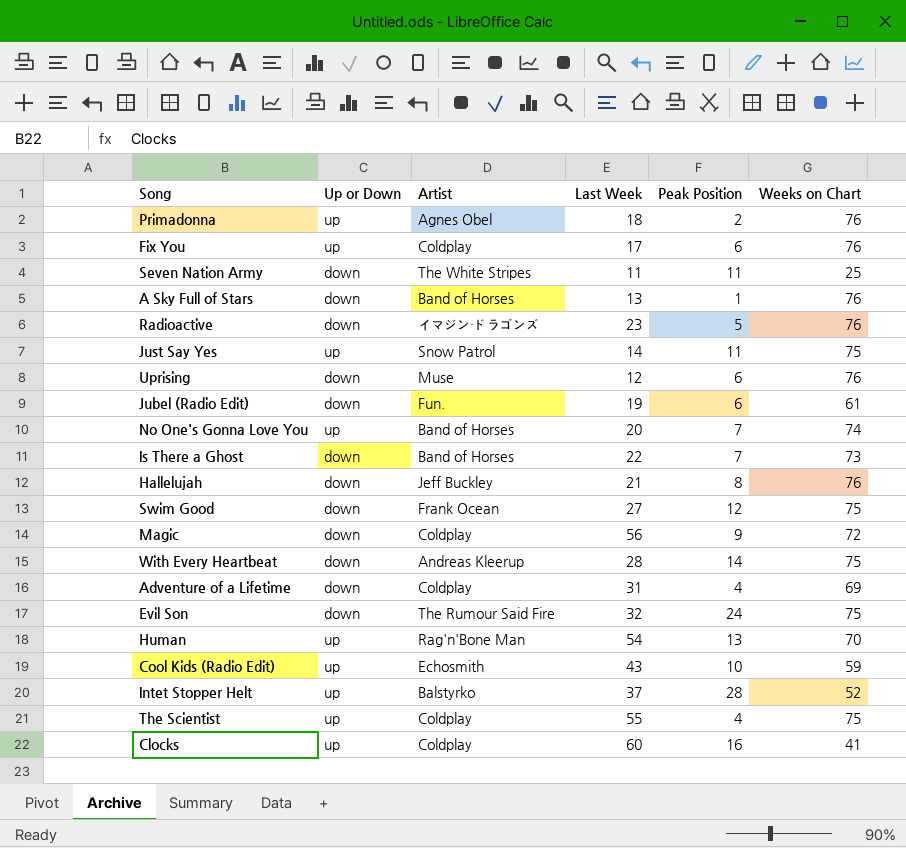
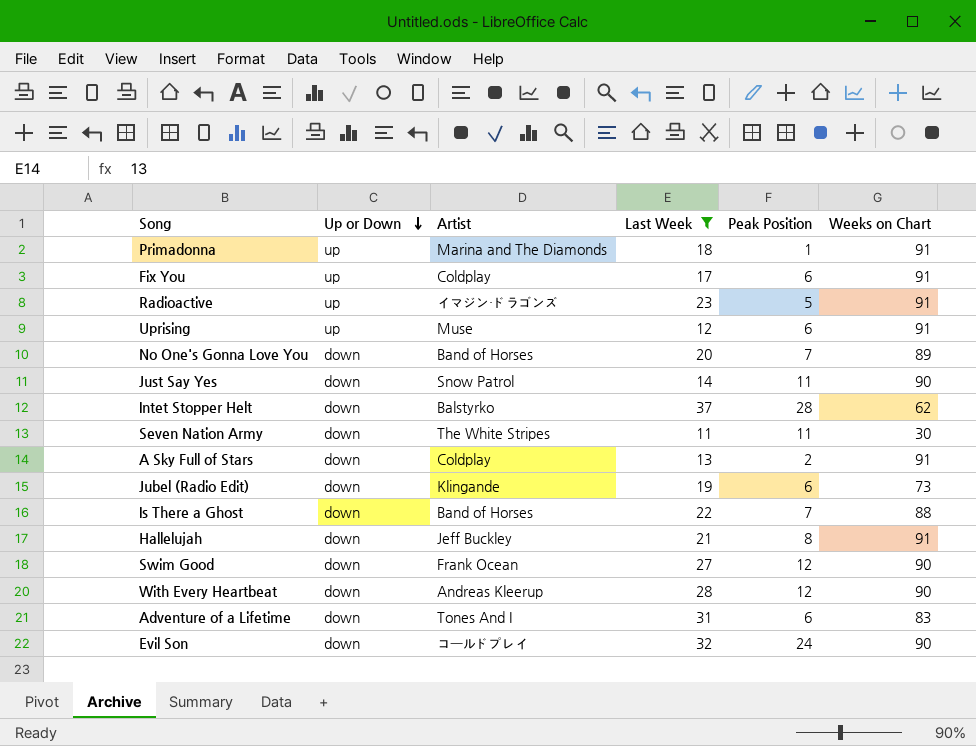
filter: none -> Last Week <= 37
row order: none -> Up or Down descending
Primadonna | Artist: Agnes Obel -> Marina and The Diamonds
Primadonna | Peak Position: 2 -> 1
Primadonna | Weeks on Chart: 76 -> 91
Fix You | Weeks on Chart: 76 -> 91
Radioactive | Up or Down: down -> up
Radioactive | Weeks on Chart: 76 -> 91
Uprising | Up or Down: down -> up
Uprising | Weeks on Chart: 76 -> 91
No One's Gonna Love You | Up or Down: up -> down
No One's Gonna Love You | Weeks on Chart: 74 -> 89
Just Say Yes | Up or Down: up -> down
Just Say Yes | Weeks on Chart: 75 -> 90
Intet Stopper Helt | Up or Down: up -> down
Intet Stopper Helt | Weeks on Chart: 52 -> 62
Seven Nation Army | Weeks on Chart: 25 -> 30
A Sky Full of Stars | Artist: Band of Horses -> Coldplay
A Sky Full of Stars | Peak Position: 1 -> 2
A Sky Full of Stars | Weeks on Chart: 76 -> 91
Jubel (Radio Edit) | Artist: Fun. -> Klingande
Jubel (Radio Edit) | Weeks on Chart: 61 -> 73
Is There a Ghost | Weeks on Chart: 73 -> 88
Hallelujah | Weeks on Chart: 76 -> 91
Swim Good | Weeks on Chart: 75 -> 90
With Every Heartbeat | Peak Position: 14 -> 12
With Every Heartbeat | Weeks on Chart: 75 -> 90
Adventure of a Lifetime | Artist: Coldplay -> Tones And I
Adventure of a Lifetime | Peak Position: 4 -> 6
Adventure of a Lifetime | Weeks on Chart: 69 -> 83
Evil Son | Artist: The Rumour Said Fire -> コールドプレイ
Evil Son | Weeks on Chart: 75 -> 90

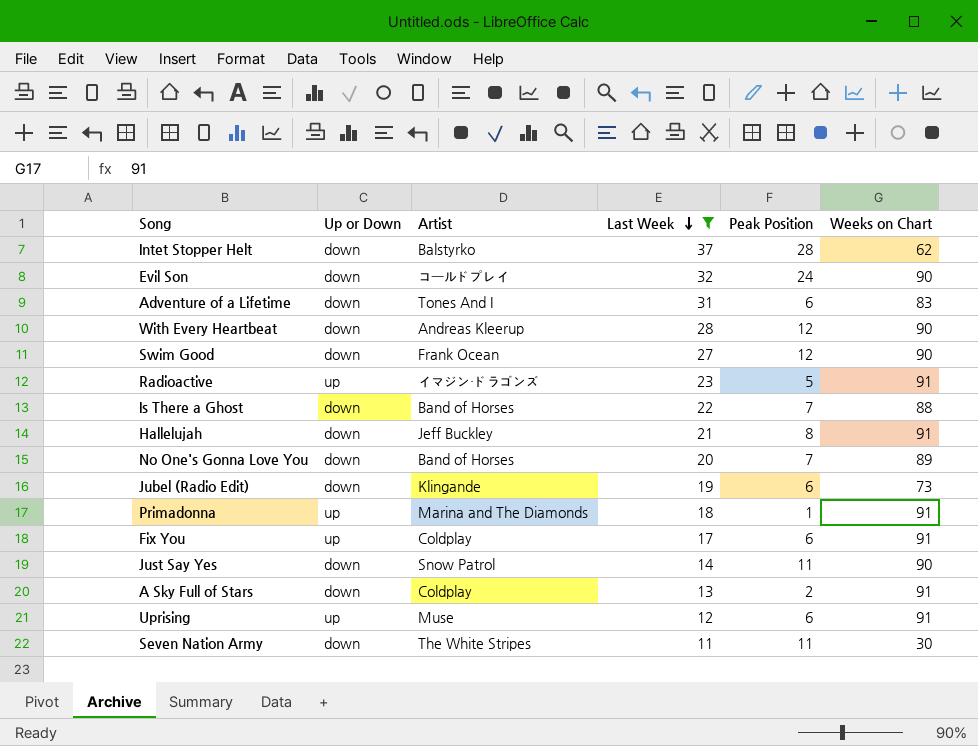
row order: Up or Down descending -> Last Week descending

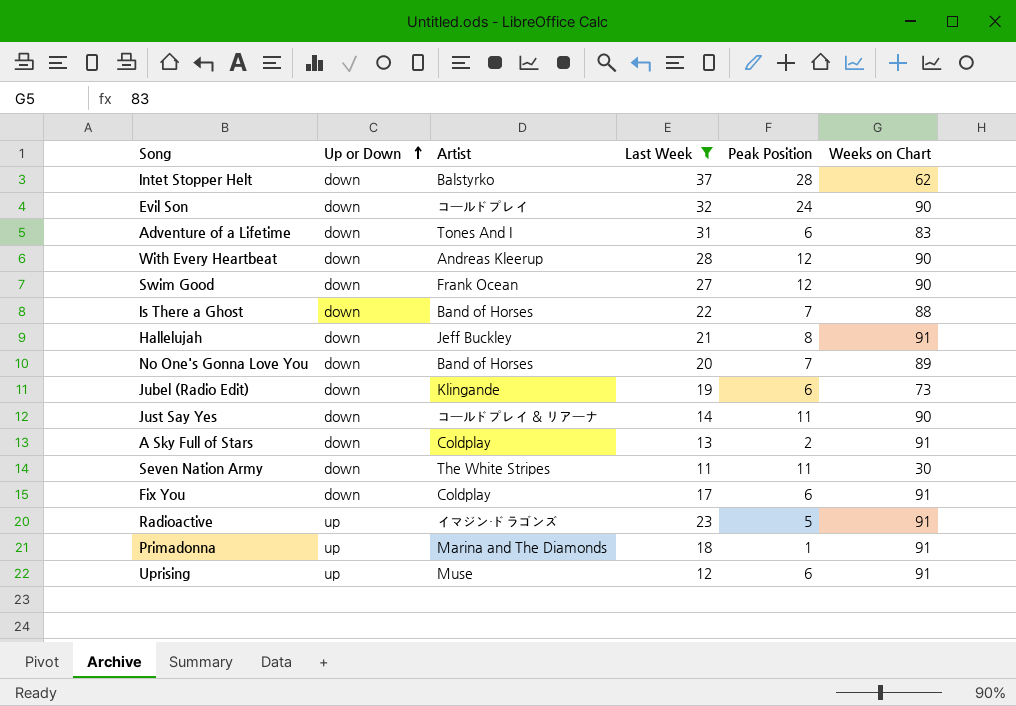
row order: Last Week descending -> Up or Down ascending
Just Say Yes | Artist: Snow Patrol -> コールドプレイ & リアーナ
Fix You | Up or Down: up -> down

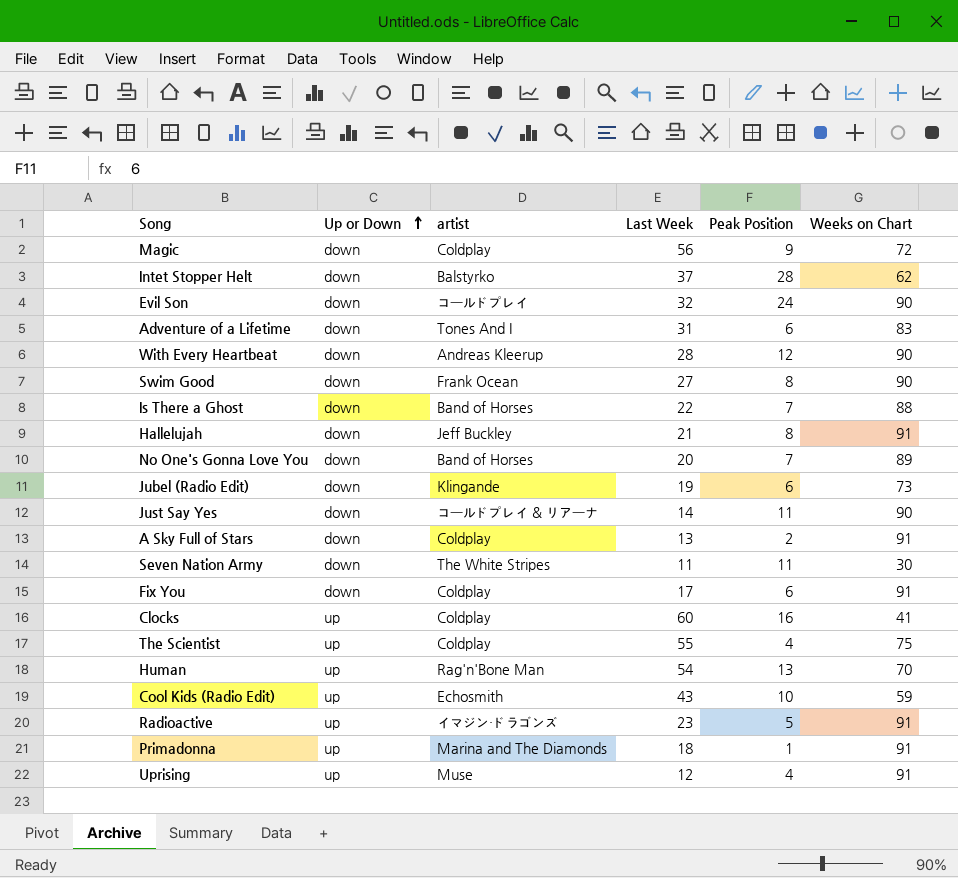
filter: Last Week <= 37 -> none
column name: Artist -> artist
Swim Good | Peak Position: 12 -> 8
Uprising | Peak Position: 6 -> 4

